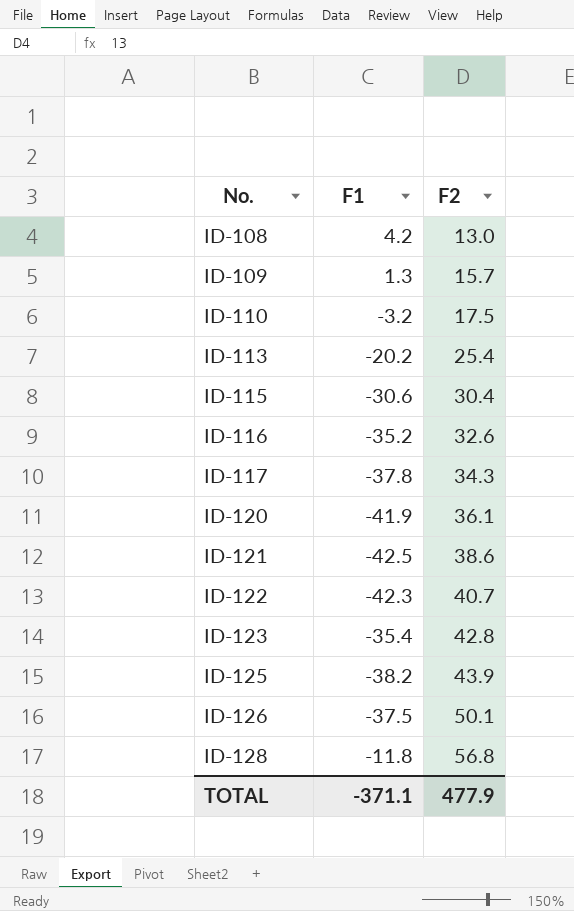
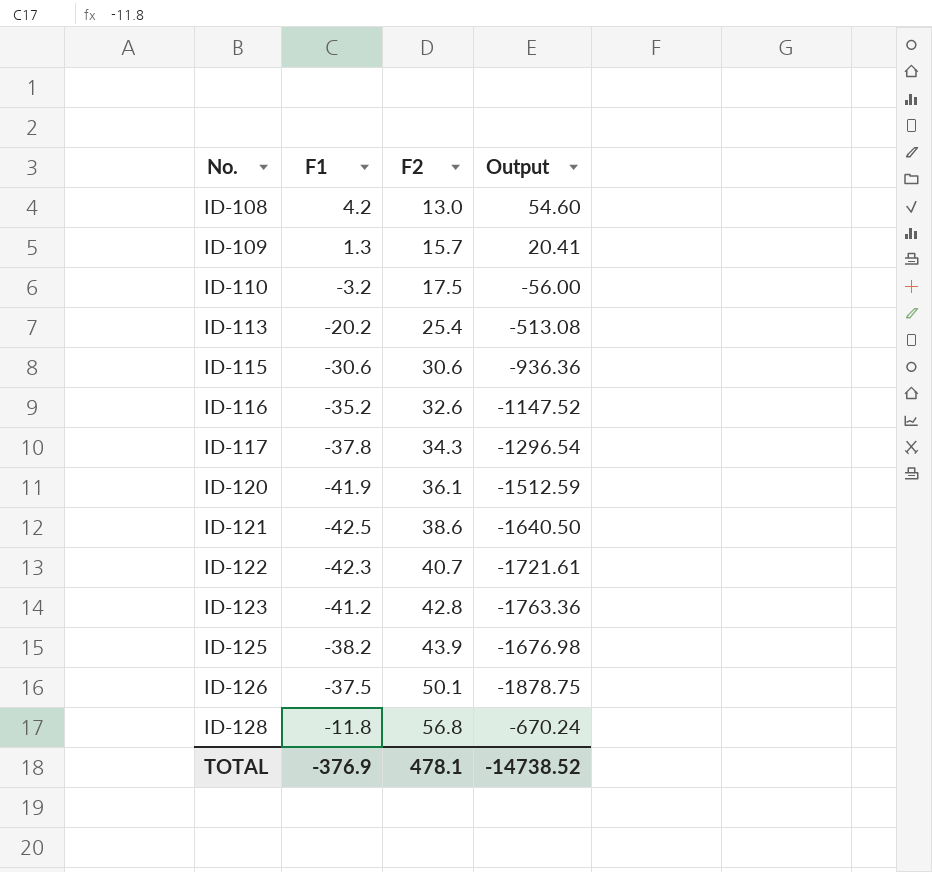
column Output | formula: none -> [F1] * [F2]
ID-115 | F2: 30.4 -> 30.6
ID-123 | F1: -35.4 -> -41.2
TOTAL | F1: -371.1 -> -376.9
TOTAL | F2: 477.9 -> 478.1

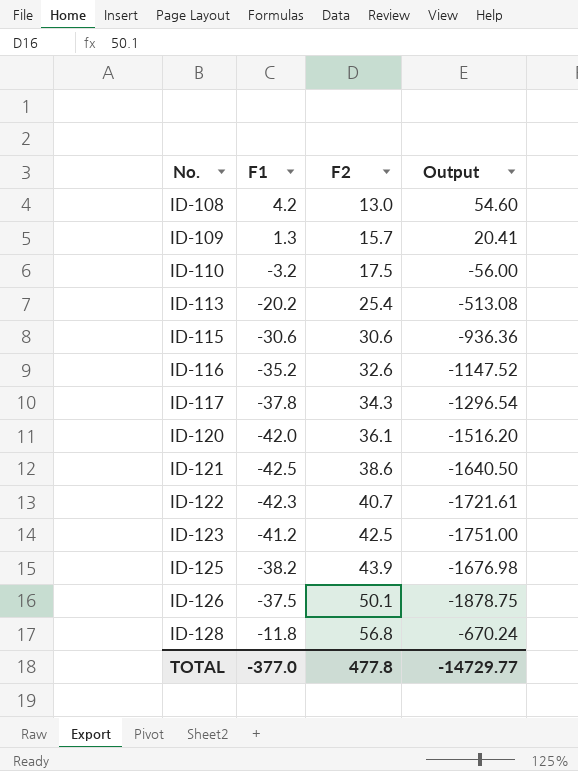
ID-120 | F1: -41.9 -> -42.0
ID-120 | Output: -1512.59 -> -1516.20
ID-123 | F2: 42.8 -> 42.5
ID-123 | Output: -1763.36 -> -1751.00
TOTAL | F1: -376.9 -> -377.0
TOTAL | F2: 478.1 -> 477.8
TOTAL | Output: -14738.52 -> -14729.77

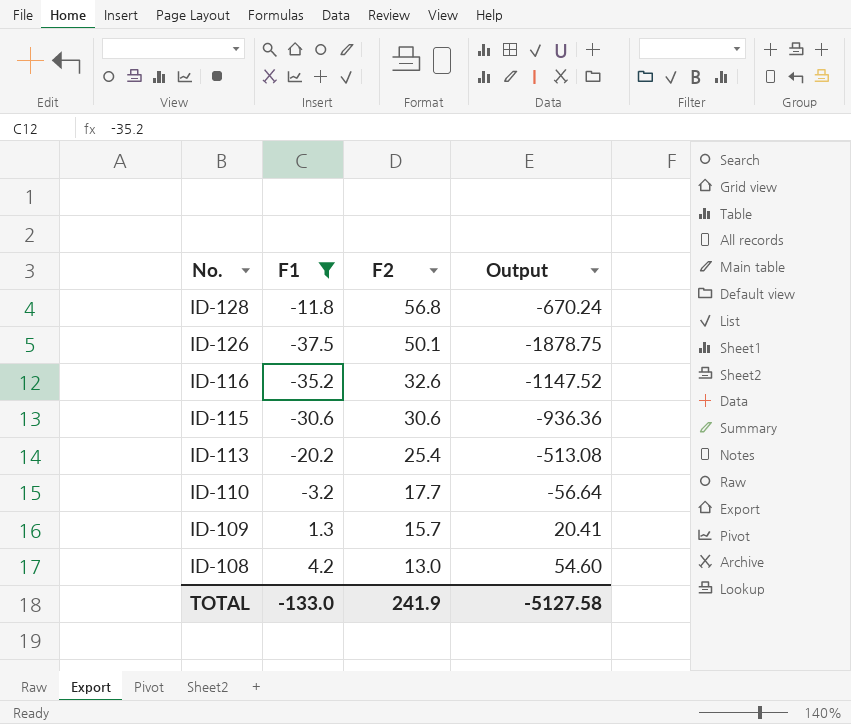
filter: none -> F1 >= -37.5
row order: No. ascending -> No. descending
ID-110 | F2: 17.5 -> 17.7
ID-110 | Output: -56.00 -> -56.64
TOTAL | F1: -377.0 -> -133.0
TOTAL | F2: 477.8 -> 241.9
TOTAL | Output: -14729.77 -> -5127.58

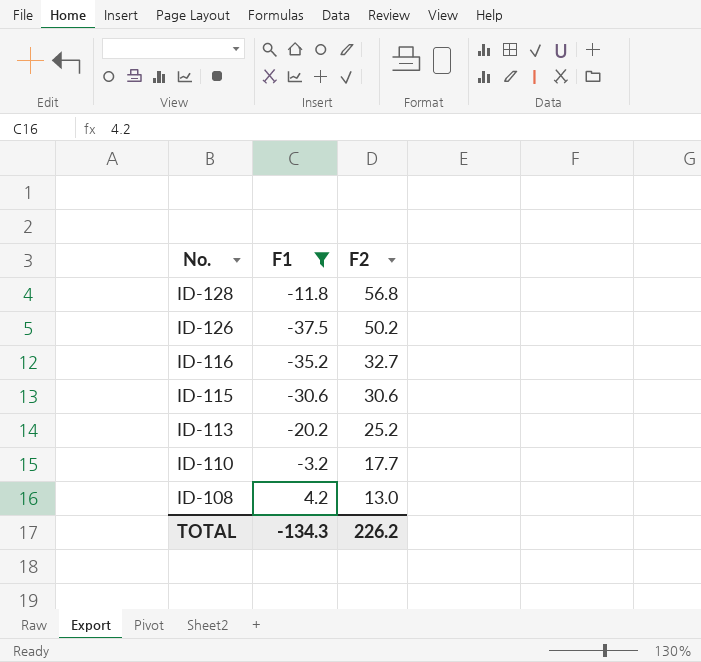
column Output | formula: [F1] * [F2] -> none
row ID-109: 1.3 | 15.7 | 20.41 -> none
ID-126 | F2: 50.1 -> 50.2
ID-116 | F2: 32.6 -> 32.7
ID-113 | F2: 25.4 -> 25.2
TOTAL | F1: -133.0 -> -134.3
TOTAL | F2: 241.9 -> 226.2

